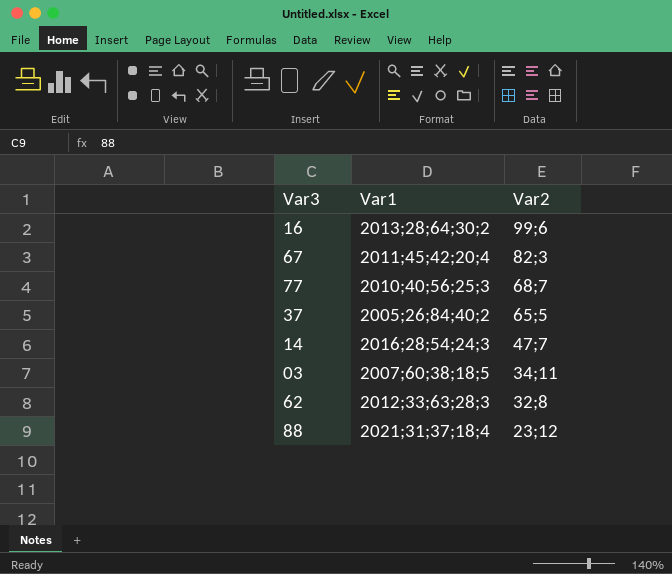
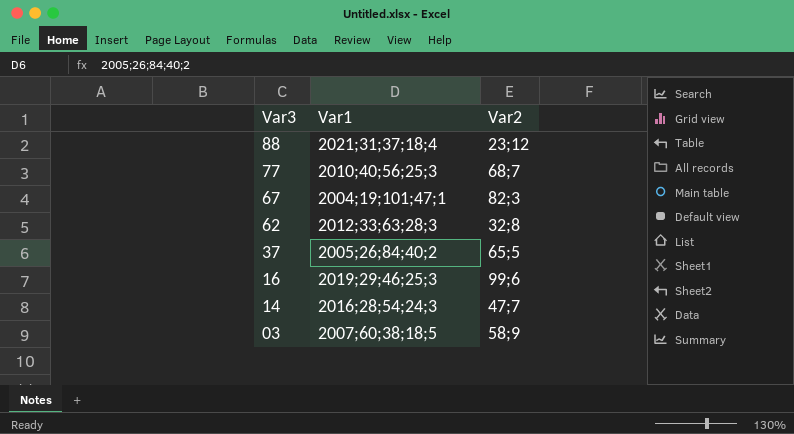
row order: Var2 descending -> Var3 descending
67 | Var1: 2011;45;42;20;4 -> 2004;19;101;47;1
16 | Var1: 2013;28;64;30;2 -> 2019;29;46;25;3
03 | Var2: 34;11 -> 58;9

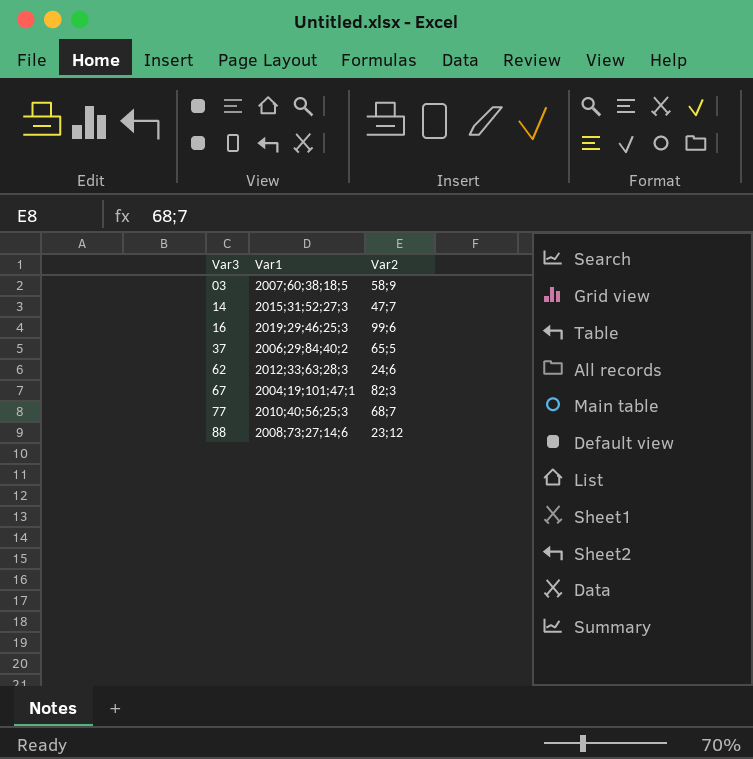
row order: Var3 descending -> Var3 ascending
14 | Var1: 2016;28;54;24;3 -> 2015;31;52;27;3
37 | Var1: 2005;26;84;40;2 -> 2006;29;84;40;2
62 | Var2: 32;8 -> 24;6
88 | Var1: 2021;31;37;18;4 -> 2008;73;27;14;6

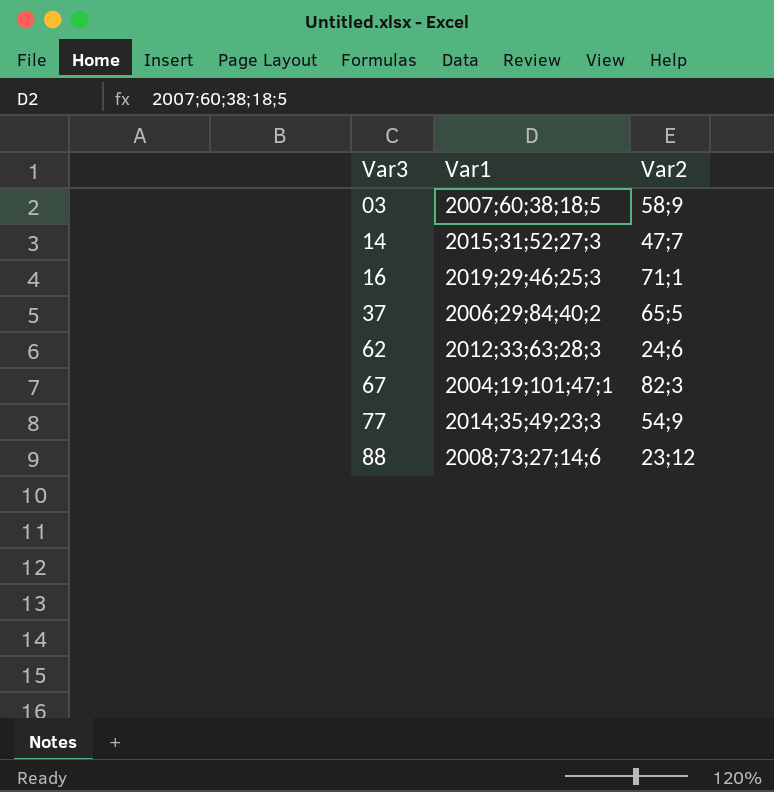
16 | Var2: 99;6 -> 71;1
77 | Var1: 2010;40;56;25;3 -> 2014;35;49;23;3
77 | Var2: 68;7 -> 54;9

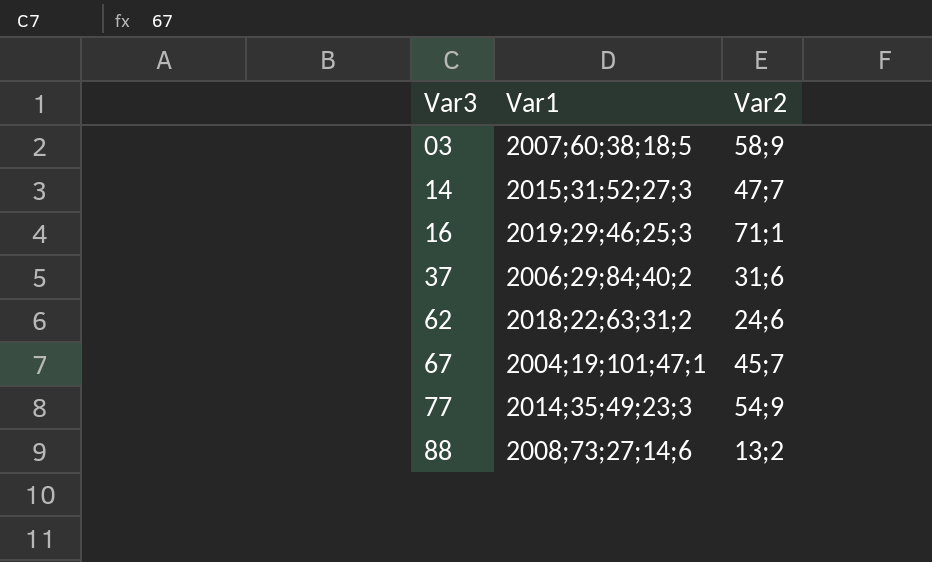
37 | Var2: 65;5 -> 31;6
62 | Var1: 2012;33;63;28;3 -> 2018;22;63;31;2
67 | Var2: 82;3 -> 45;7
88 | Var2: 23;12 -> 13;2

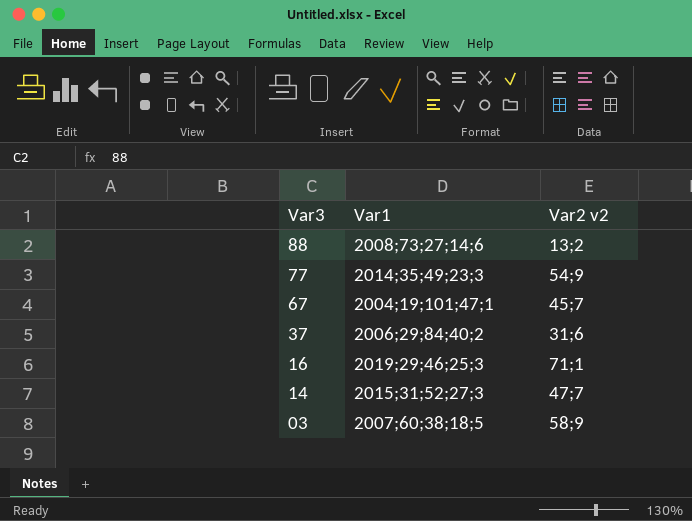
row order: Var3 ascending -> Var3 descending
column name: Var2 -> Var2 v2
row 62: 2018;22;63;31;2 | 24;6 -> none

